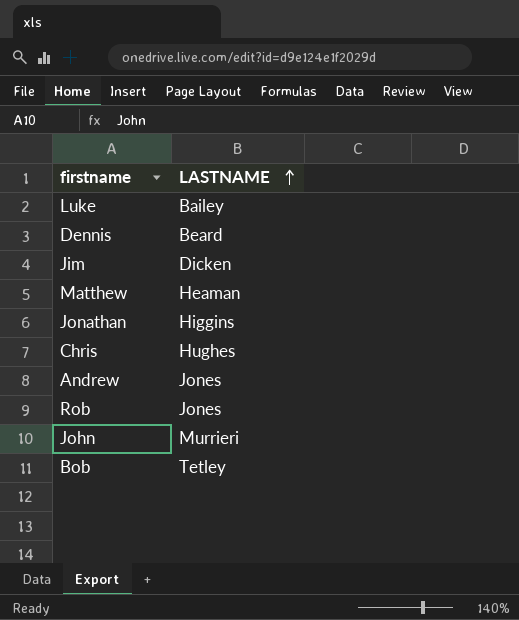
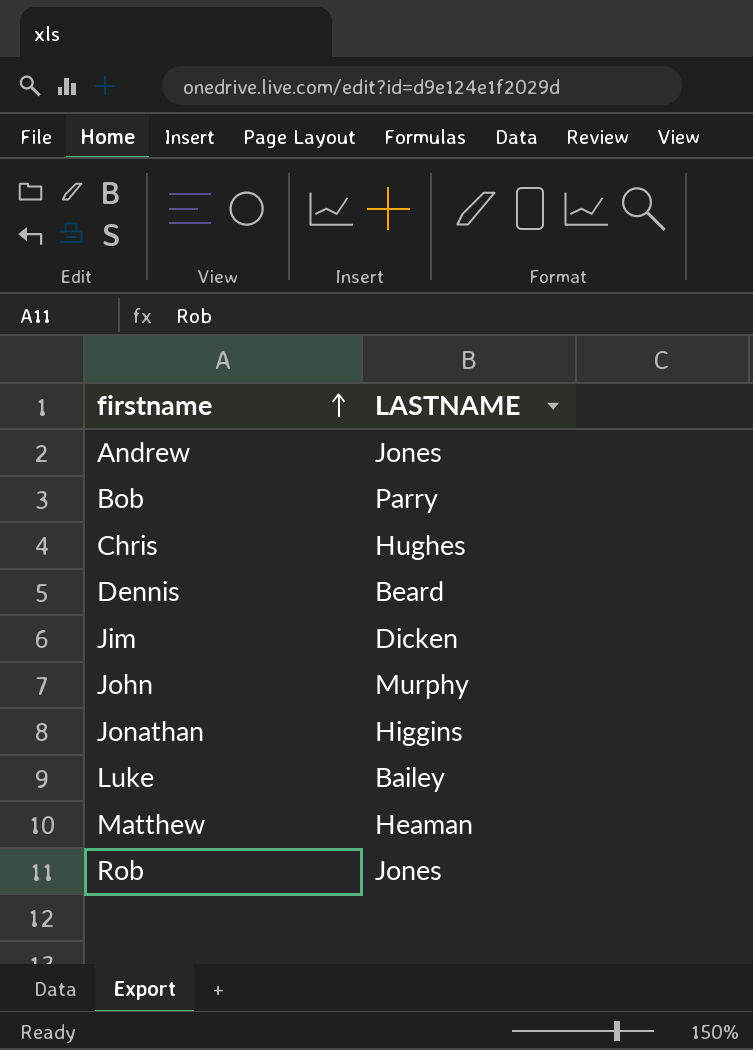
row order: LASTNAME ascending -> firstname ascending
Bob | LASTNAME: Tetley -> Parry
John | LASTNAME: Murrieri -> Murphy

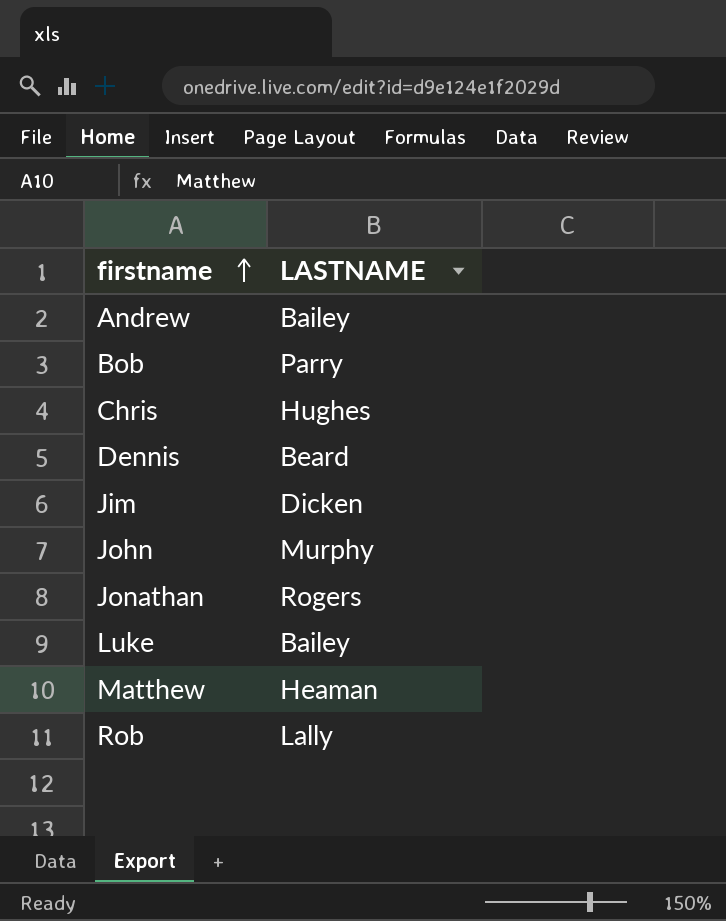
Andrew | LASTNAME: Jones -> Bailey
Jonathan | LASTNAME: Higgins -> Rogers
Rob | LASTNAME: Jones -> Lally

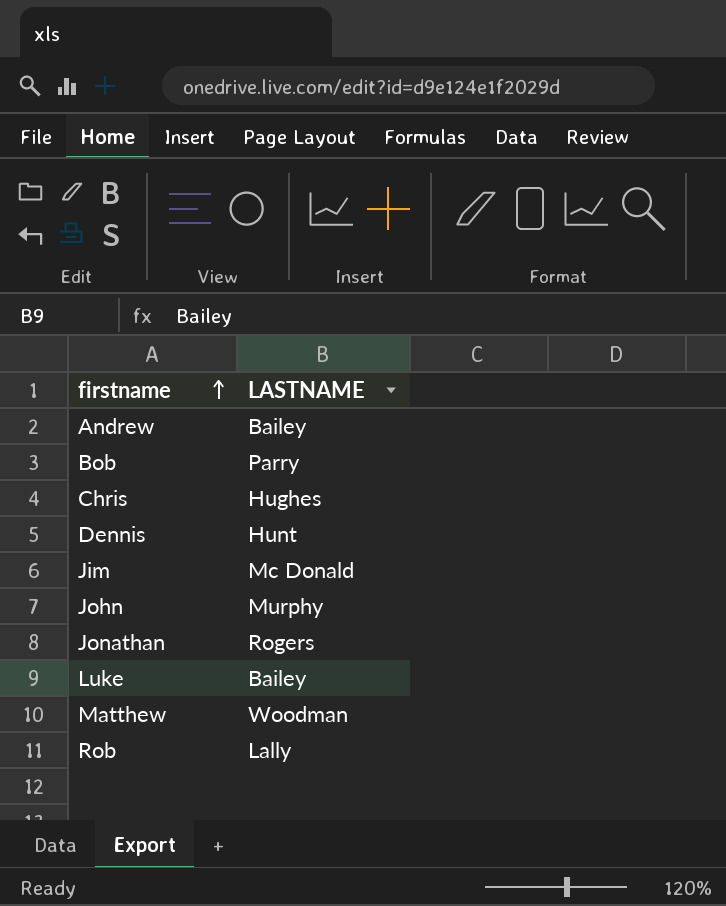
Dennis | LASTNAME: Beard -> Hunt
Jim | LASTNAME: Dicken -> Mc Donald
Matthew | LASTNAME: Heaman -> Woodman

